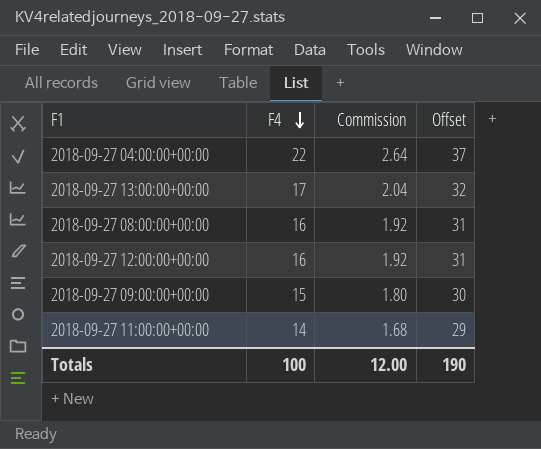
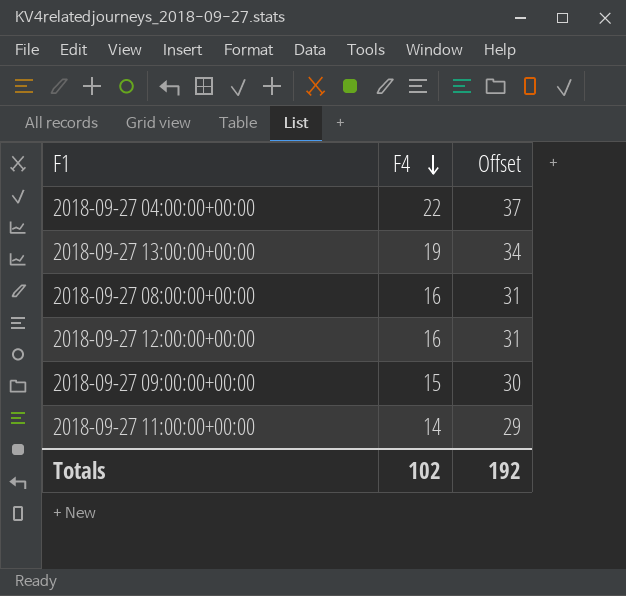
column Commission | formula: [F4] * 0.12 -> none
2018-09-27 13:00:00+00:00 | F4: 17 -> 19
2018-09-27 13:00:00+00:00 | Offset: 32 -> 34
Totals | F4: 100 -> 102
Totals | Offset: 190 -> 192

